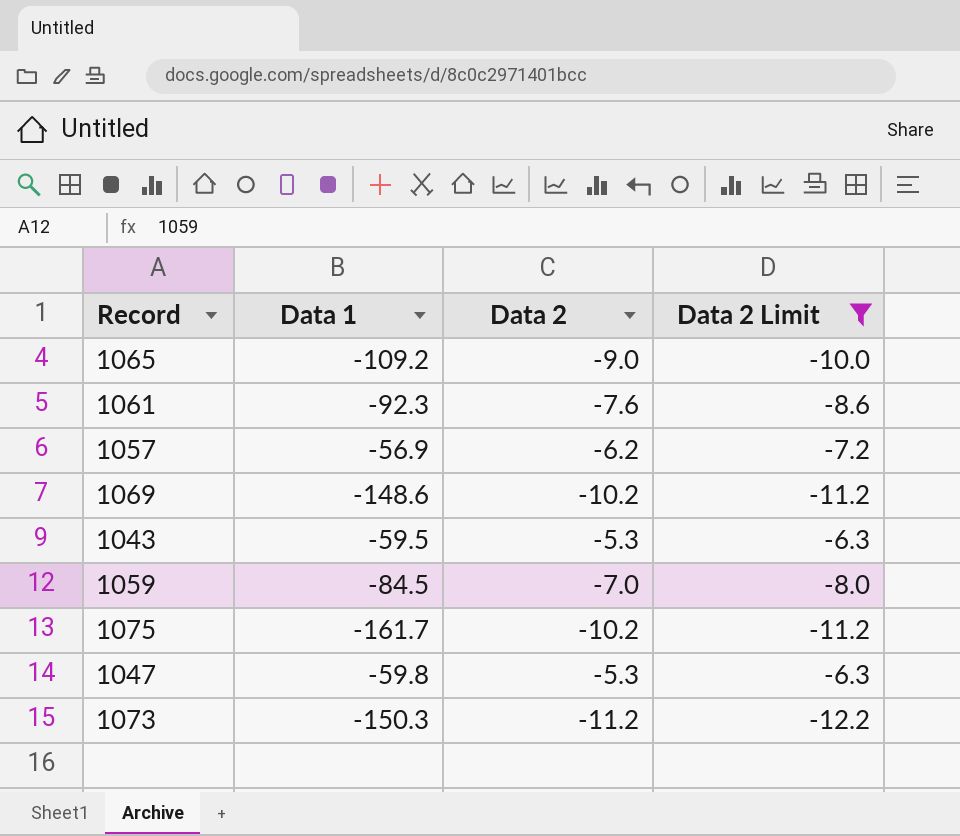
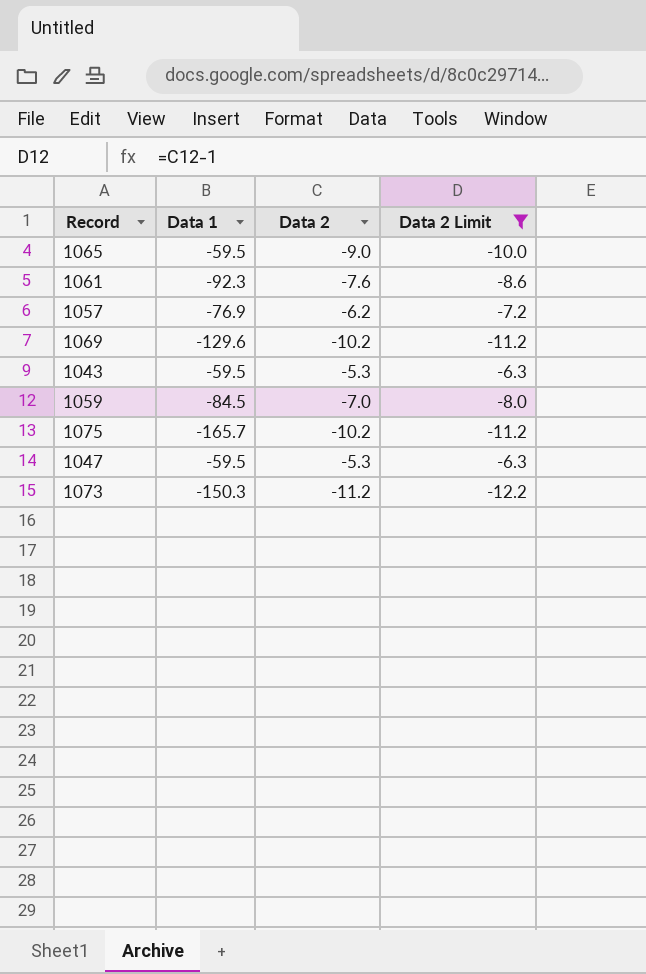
1065 | Data 1: -109.2 -> -59.5
1057 | Data 1: -56.9 -> -76.9
1069 | Data 1: -148.6 -> -129.6
1075 | Data 1: -161.7 -> -165.7
1047 | Data 1: -59.8 -> -59.5

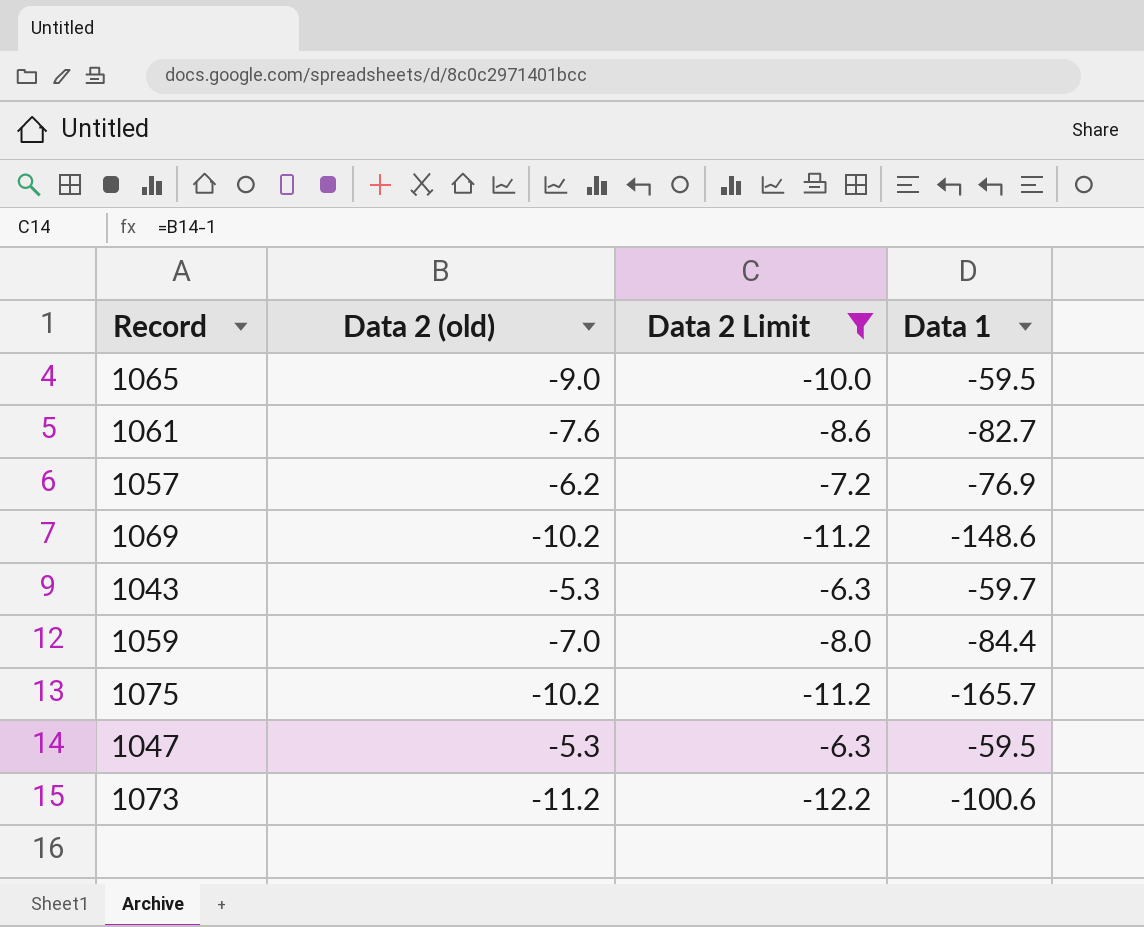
column name: Data 2 -> Data 2 (old)
column Data 1 | position: 2 -> 4
1061 | Data 1: -92.3 -> -82.7
1069 | Data 1: -129.6 -> -148.6
1043 | Data 1: -59.5 -> -59.7
1059 | Data 1: -84.5 -> -84.4
1073 | Data 1: -150.3 -> -100.6

